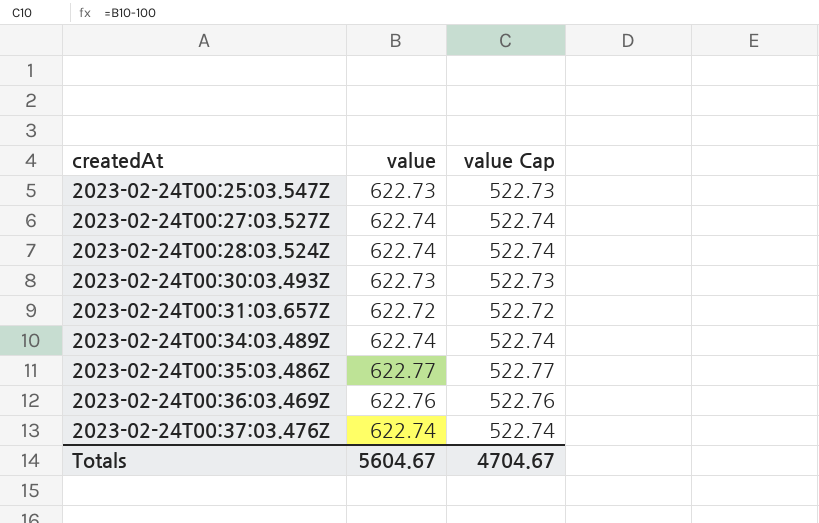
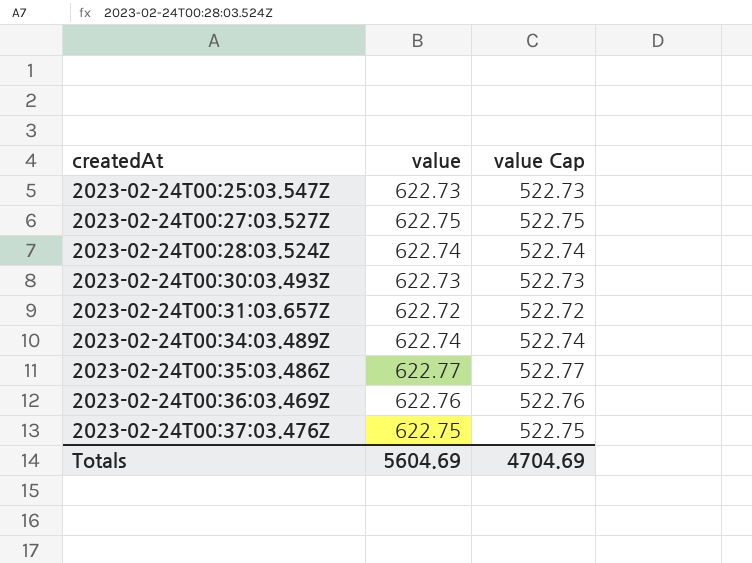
2023-02-24T00:27:03.527Z | value: 622.74 -> 622.75
2023-02-24T00:27:03.527Z | value Cap: 522.74 -> 522.75
2023-02-24T00:37:03.476Z | value: 622.74 -> 622.75
2023-02-24T00:37:03.476Z | value Cap: 522.74 -> 522.75
Totals | value: 5604.67 -> 5604.69
Totals | value Cap: 4704.67 -> 4704.69

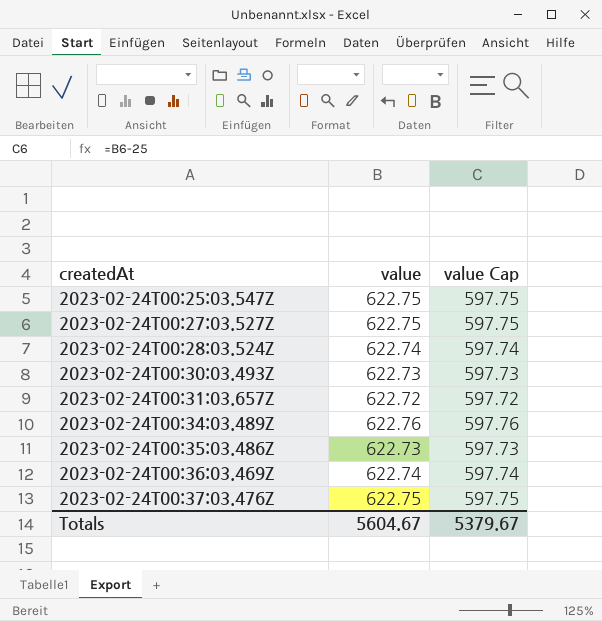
column value Cap | formula: [value] - 100 -> [value] - 25
2023-02-24T00:25:03.547Z | value: 622.73 -> 622.75
2023-02-24T00:34:03.489Z | value: 622.74 -> 622.76
2023-02-24T00:35:03.486Z | value: 622.77 -> 622.73
2023-02-24T00:36:03.469Z | value: 622.76 -> 622.74
Totals | value: 5604.69 -> 5604.67
Totals | value Cap: 4704.69 -> 5379.67

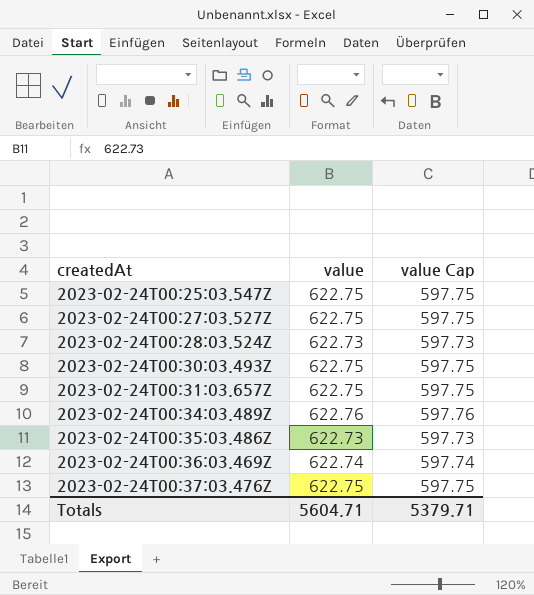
2023-02-24T00:28:03.524Z | value: 622.74 -> 622.73
2023-02-24T00:28:03.524Z | value Cap: 597.74 -> 597.73
2023-02-24T00:30:03.493Z | value: 622.73 -> 622.75
2023-02-24T00:30:03.493Z | value Cap: 597.73 -> 597.75
2023-02-24T00:31:03.657Z | value: 622.72 -> 622.75
2023-02-24T00:31:03.657Z | value Cap: 597.72 -> 597.75
Totals | value: 5604.67 -> 5604.71
Totals | value Cap: 5379.67 -> 5379.71

